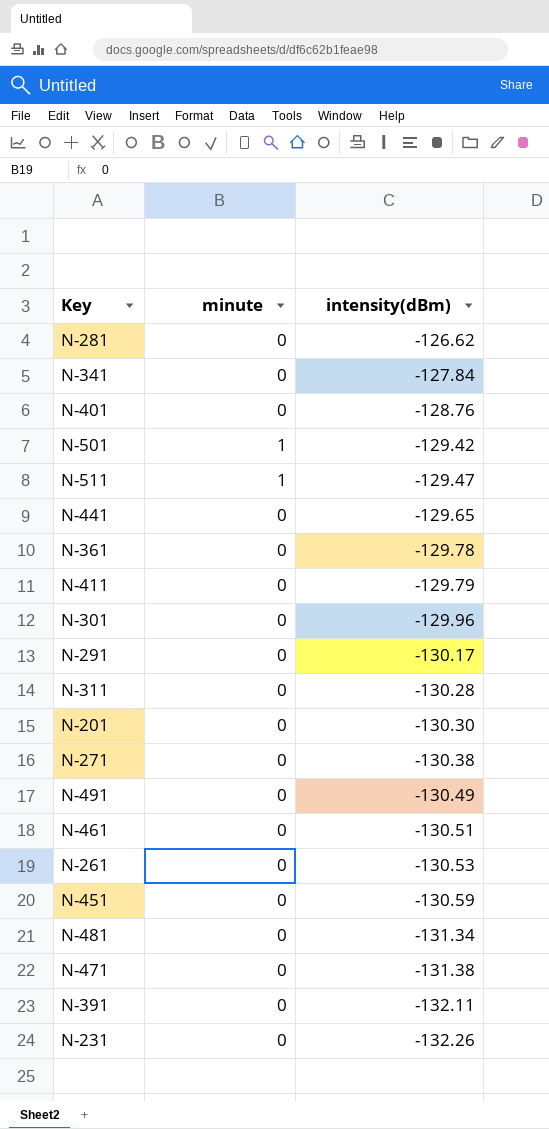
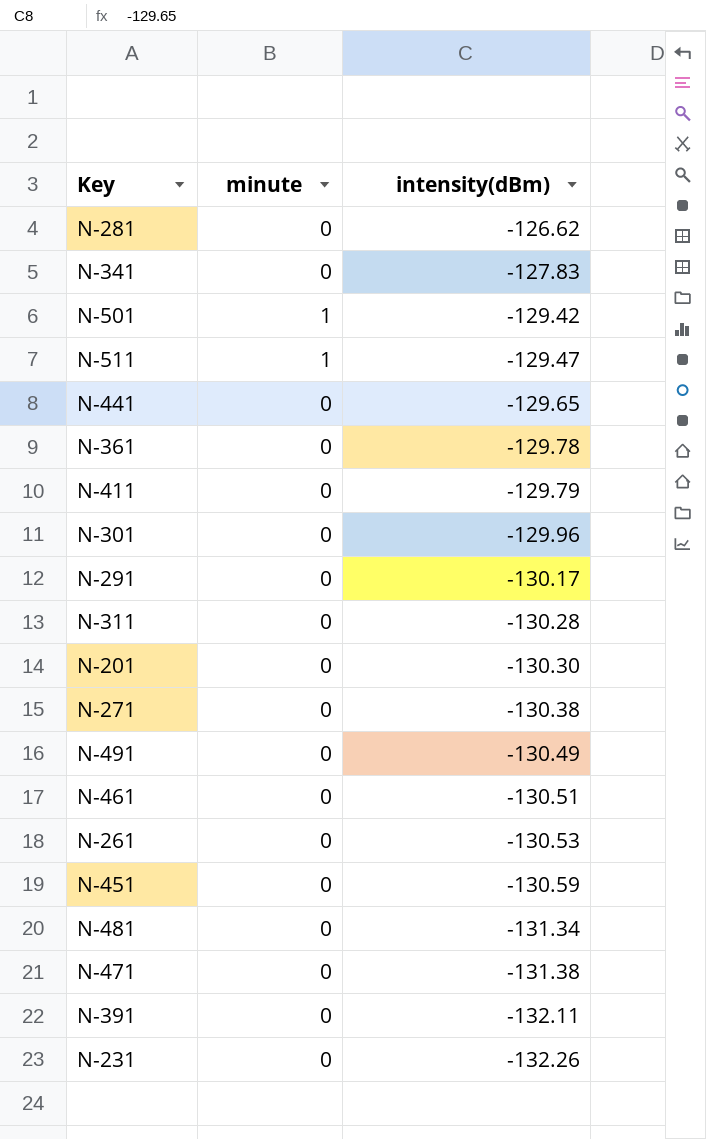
row N-401: 0 | -128.76 -> none
N-341 | intensity(dBm): -127.84 -> -127.83

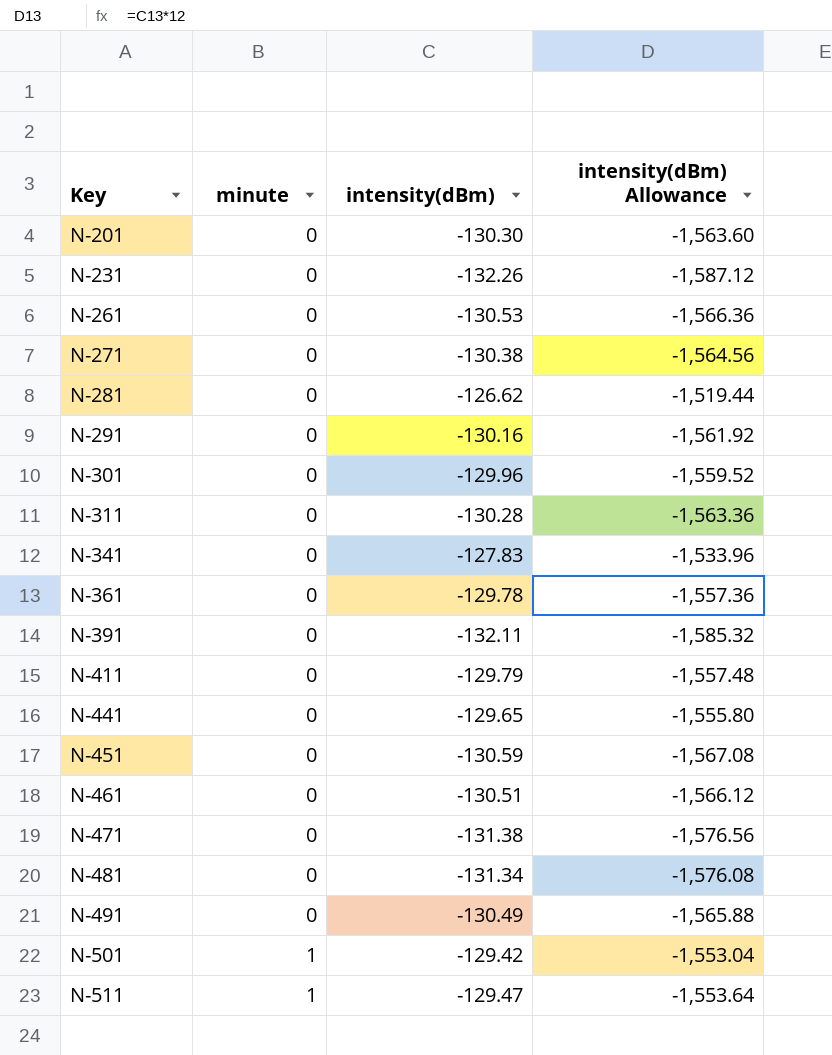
row order: intensity(dBm) descending -> Key ascending
column intensity(dBm) Allowance | formula: none -> [intensity(dBm)] * 12
N-291 | intensity(dBm): -130.17 -> -130.16

